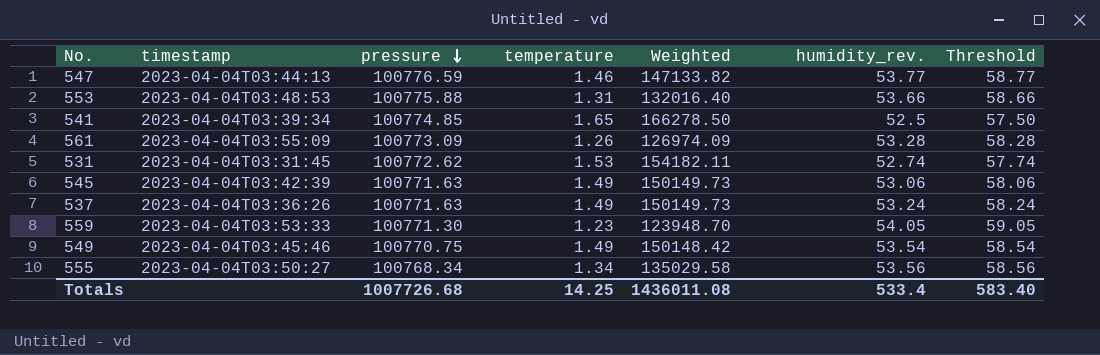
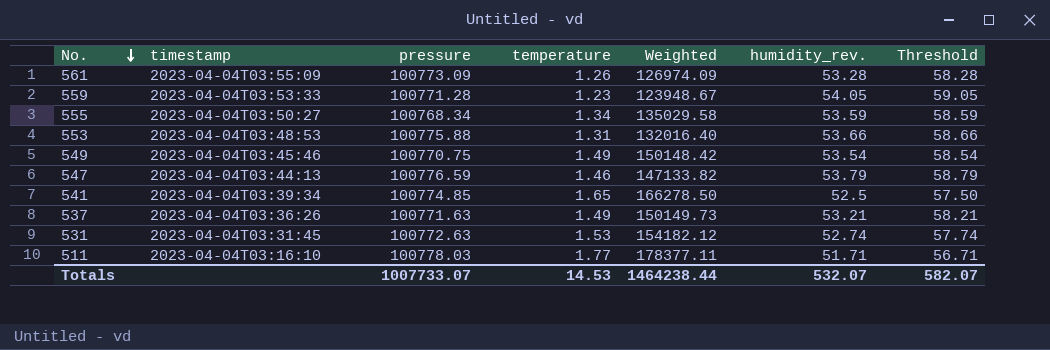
row order: pressure descending -> No. descending
row 545: 2023-04-04T03:42:39 | 100771.63 | 1.49 | 150149.73 | 53.06 | 58.06 -> none
559 | pressure: 100771.30 -> 100771.28
559 | Weighted: 123948.70 -> 123948.67
555 | humidity_rev.: 53.56 -> 53.59
555 | Threshold: 58.56 -> 58.59
547 | humidity_rev.: 53.77 -> 53.79
547 | Threshold: 58.77 -> 58.79
537 | humidity_rev.: 53.24 -> 53.21
537 | Threshold: 58.24 -> 58.21
531 | pressure: 100772.62 -> 100772.63
531 | Weighted: 154182.11 -> 154182.12
row 511: none -> 2023-04-04T03:16:10 | 100778.03 | 1.77 | 178377.11 | 51.71 | 56.71
Totals | pressure: 1007726.68 -> 1007733.07
Totals | temperature: 14.25 -> 14.53
Totals | Weighted: 1436011.08 -> 1464238.44
Totals | humidity_rev.: 533.4 -> 532.07
Totals | Threshold: 583.40 -> 582.07

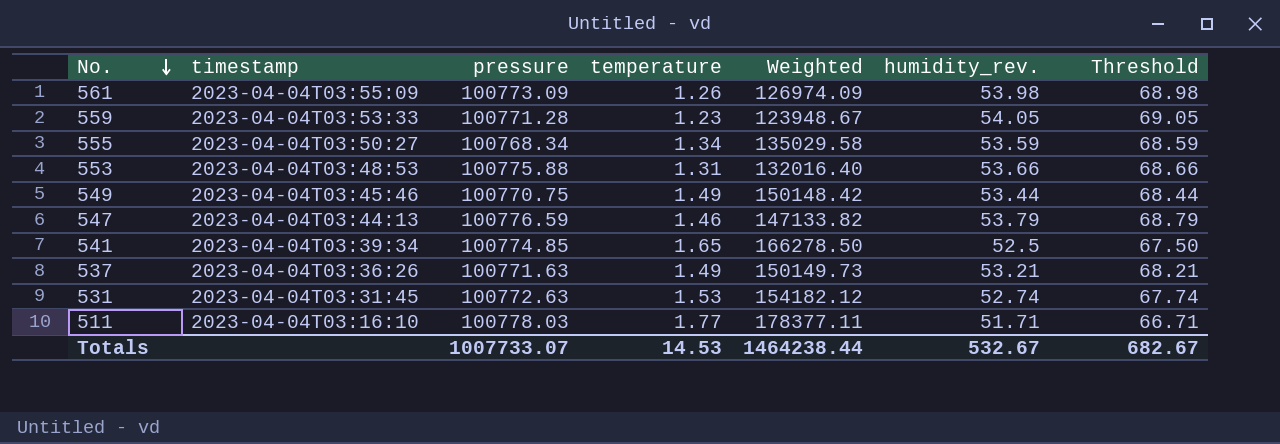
column Threshold | formula: [humidity_rev.] + 5 -> [humidity_rev.] + 15
561 | humidity_rev.: 53.28 -> 53.98
549 | humidity_rev.: 53.54 -> 53.44
Totals | humidity_rev.: 532.07 -> 532.67
Totals | Threshold: 582.07 -> 682.67

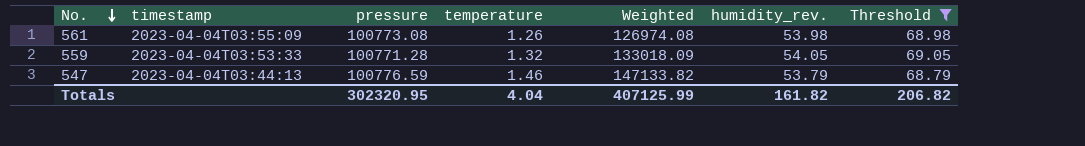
filter: none -> Threshold >= 68.79
561 | pressure: 100773.09 -> 100773.08
561 | Weighted: 126974.09 -> 126974.08
559 | temperature: 1.23 -> 1.32
559 | Weighted: 123948.67 -> 133018.09
Totals | pressure: 1007733.07 -> 302320.95
Totals | temperature: 14.53 -> 4.04
Totals | Weighted: 1464238.44 -> 407125.99
Totals | humidity_rev.: 532.67 -> 161.82
Totals | Threshold: 682.67 -> 206.82

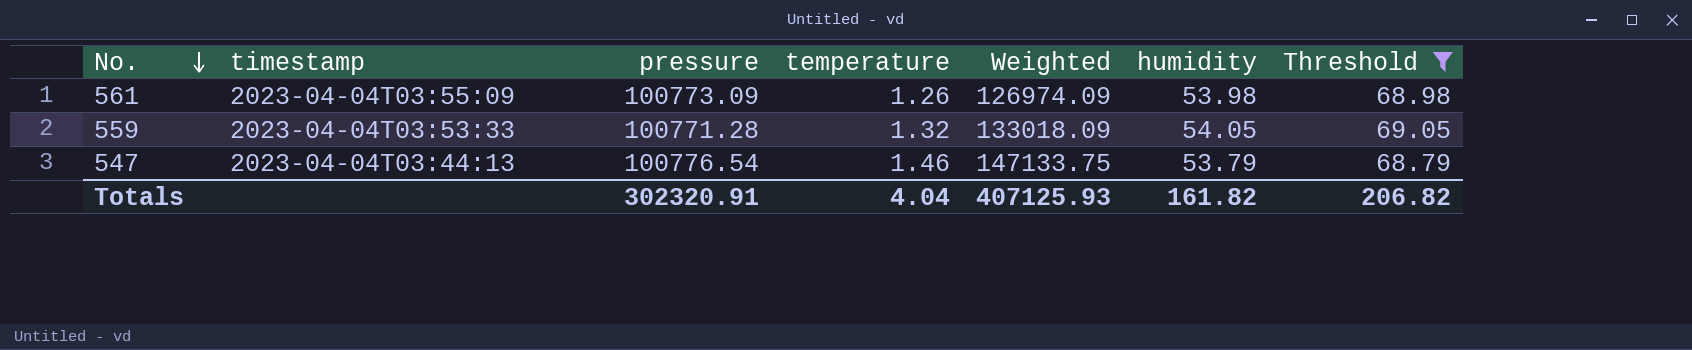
column name: humidity_rev. -> humidity
561 | pressure: 100773.08 -> 100773.09
561 | Weighted: 126974.08 -> 126974.09
547 | pressure: 100776.59 -> 100776.54
547 | Weighted: 147133.82 -> 147133.75
Totals | pressure: 302320.95 -> 302320.91
Totals | Weighted: 407125.99 -> 407125.93

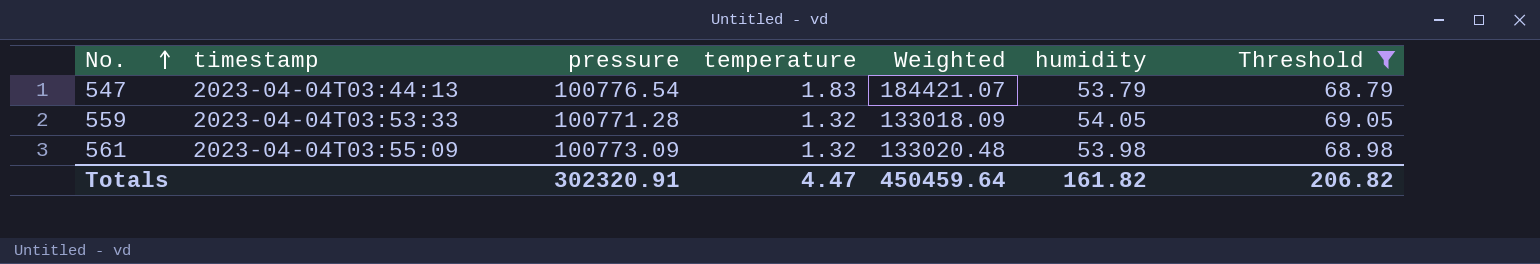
row order: No. descending -> No. ascending
547 | temperature: 1.46 -> 1.83
547 | Weighted: 147133.75 -> 184421.07
561 | temperature: 1.26 -> 1.32
561 | Weighted: 126974.09 -> 133020.48
Totals | temperature: 4.04 -> 4.47
Totals | Weighted: 407125.93 -> 450459.64

